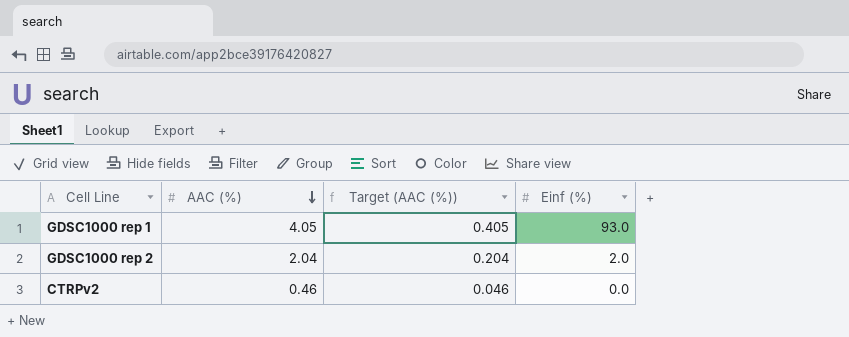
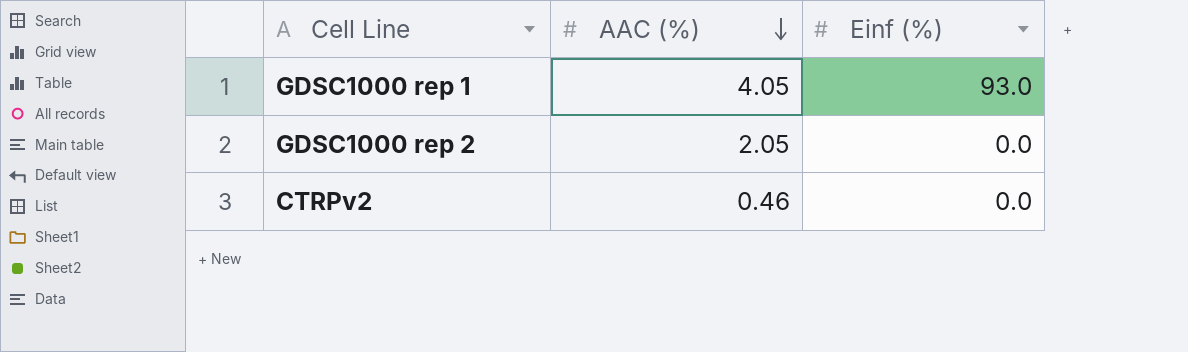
column Target (AAC (%)) | formula: [AAC (%)] * 0.1 -> none
GDSC1000 rep 2 | AAC (%): 2.04 -> 2.05
GDSC1000 rep 2 | Einf (%): 2.0 -> 0.0

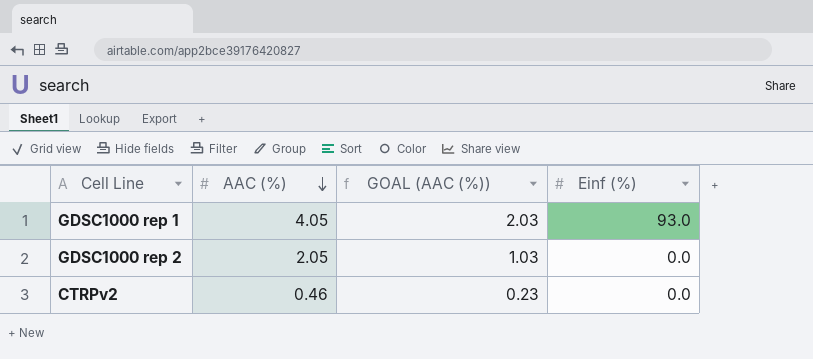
column GOAL (AAC (%)) | formula: none -> [AAC (%)] * 0.5

